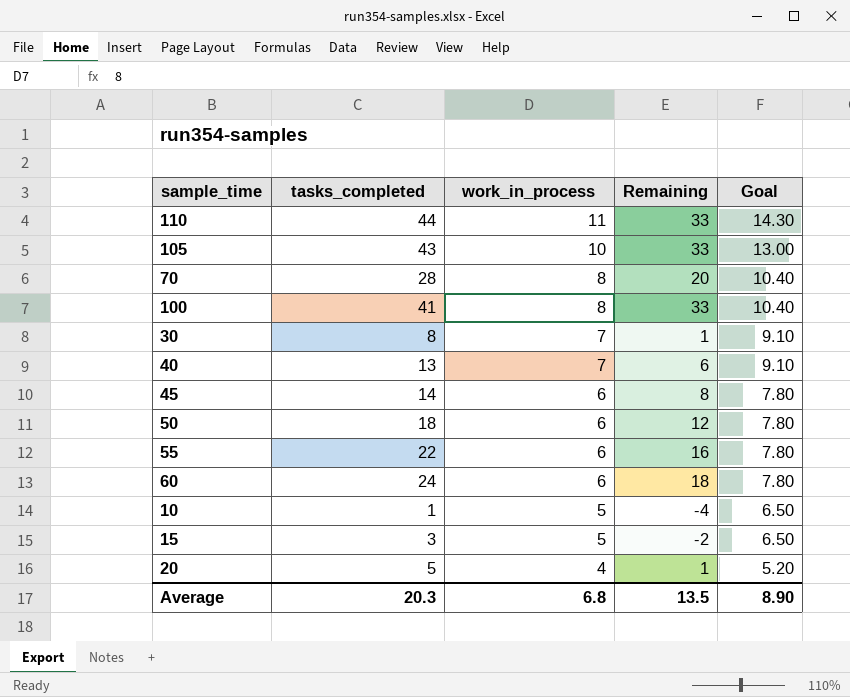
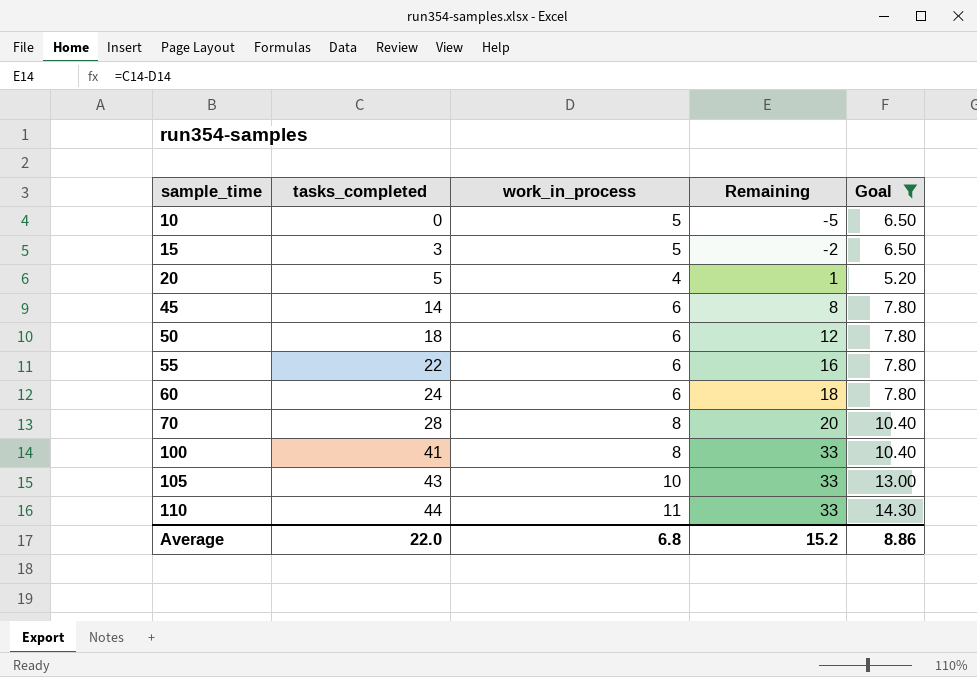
filter: none -> Goal != 9.10
row order: work_in_process descending -> sample_time ascending
10 | tasks_completed: 1 -> 0
10 | Remaining: -4 -> -5
Average | tasks_completed: 20.3 -> 22.0
Average | Remaining: 13.5 -> 15.2
Average | Goal: 8.90 -> 8.86

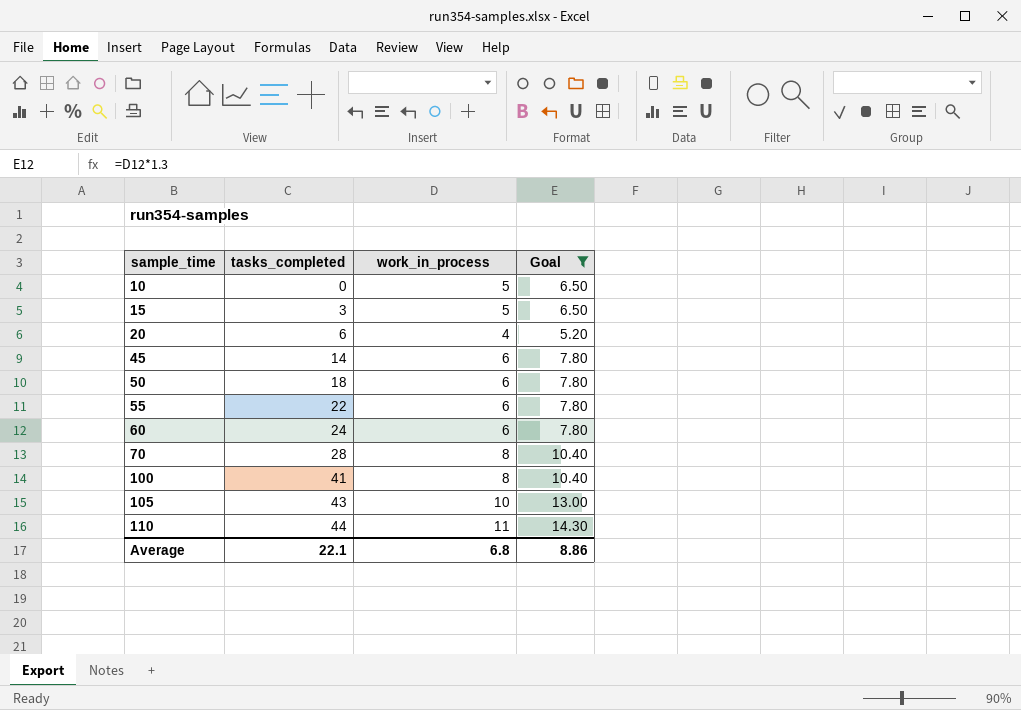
column Remaining | formula: [tasks_completed] - [work_in_process] -> none
20 | tasks_completed: 5 -> 6
Average | tasks_completed: 22.0 -> 22.1

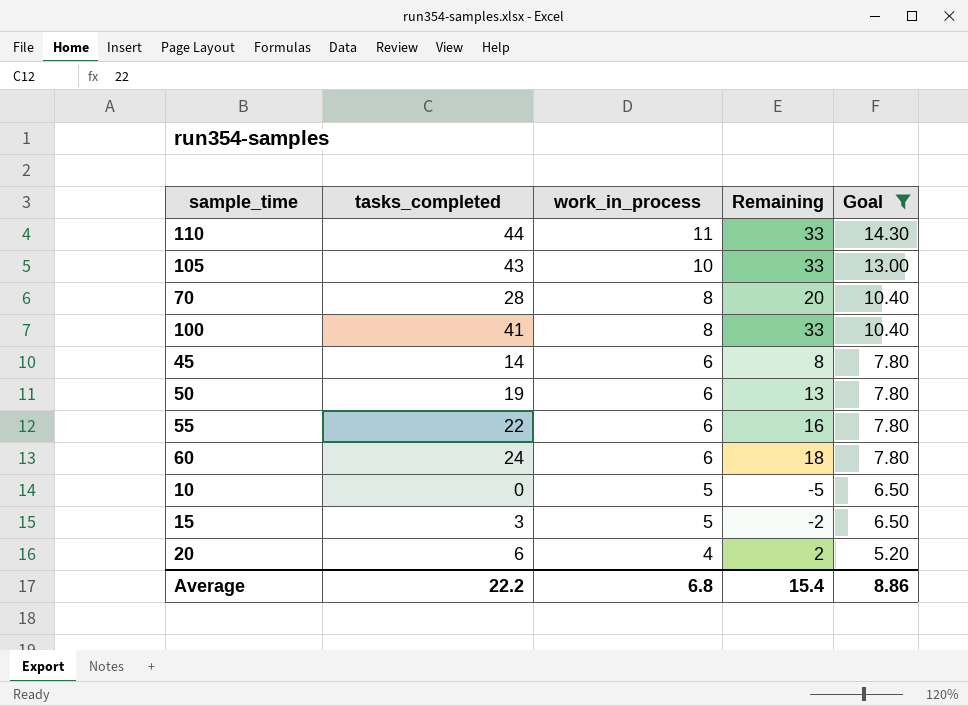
row order: sample_time ascending -> work_in_process descending
column Remaining | formula: none -> [tasks_completed] - [work_in_process]
50 | tasks_completed: 18 -> 19
Average | tasks_completed: 22.1 -> 22.2

